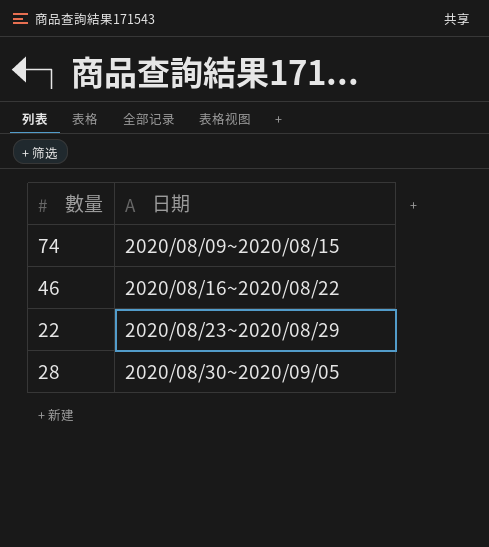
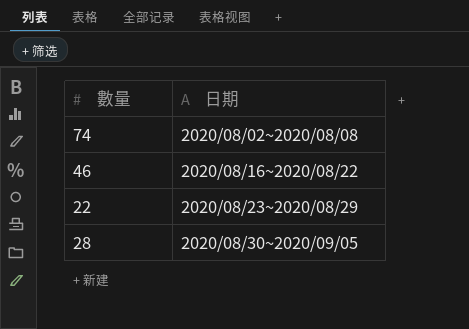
74 | 日期: 2020/08/09~2020/08/15 -> 2020/08/02~2020/08/08

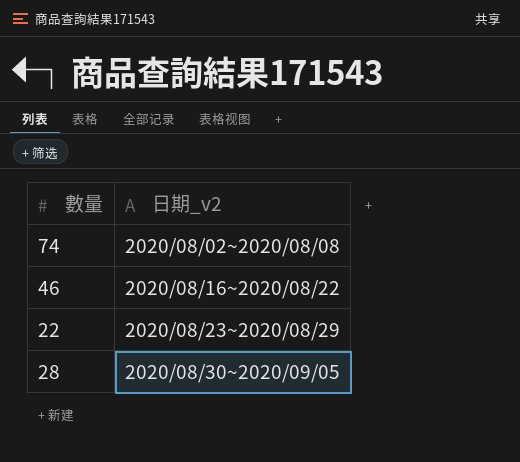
column name: 日期 -> 日期_v2

